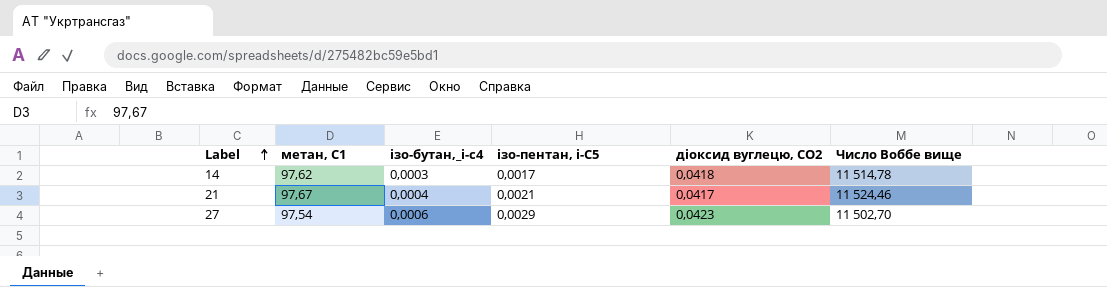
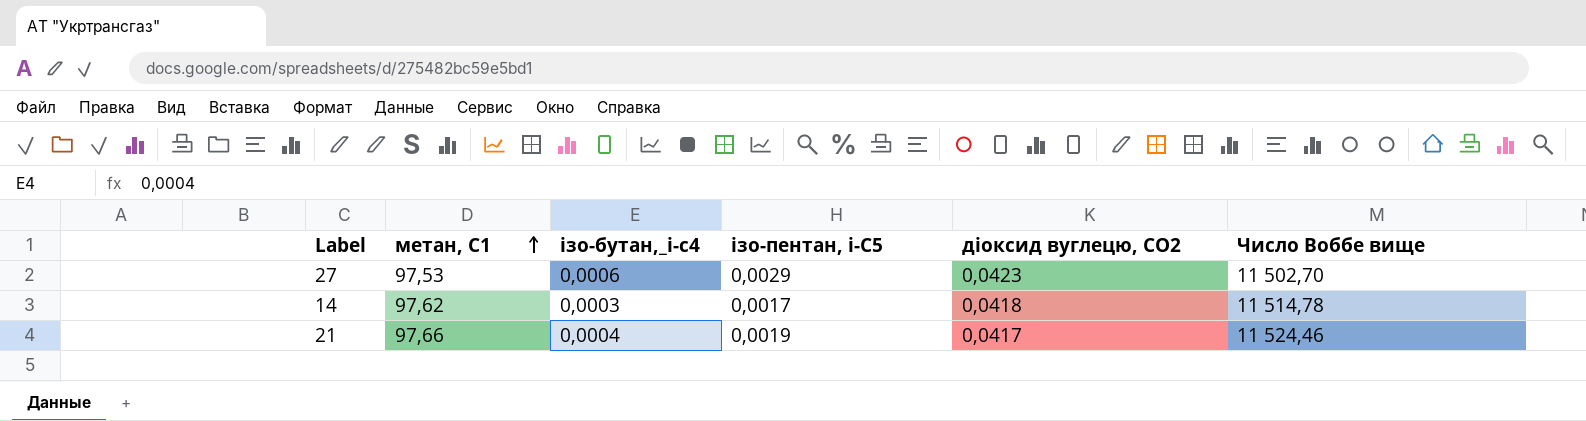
row order: Label ascending -> метан, С1 ascending
27 | метан, С1: 97,54 -> 97,53
21 | метан, С1: 97,67 -> 97,66
21 | ізо-пентан, і-С5: 0,0021 -> 0,0019

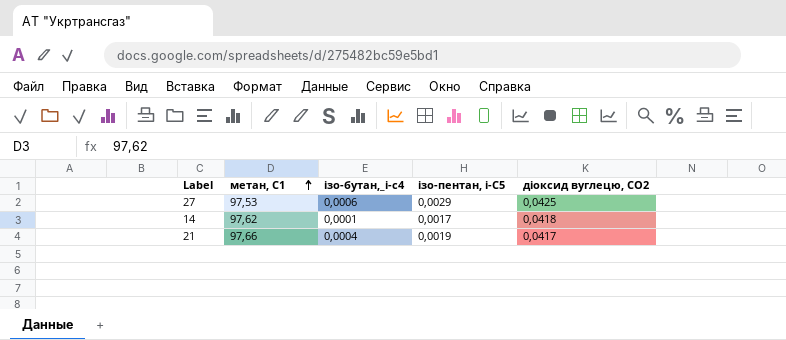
column Число Воббе вище | position: 6 -> none
27 | діоксид вуглецю, CО2: 0,0423 -> 0,0425
14 | ізо-бутан,_і-с4: 0,0003 -> 0,0001

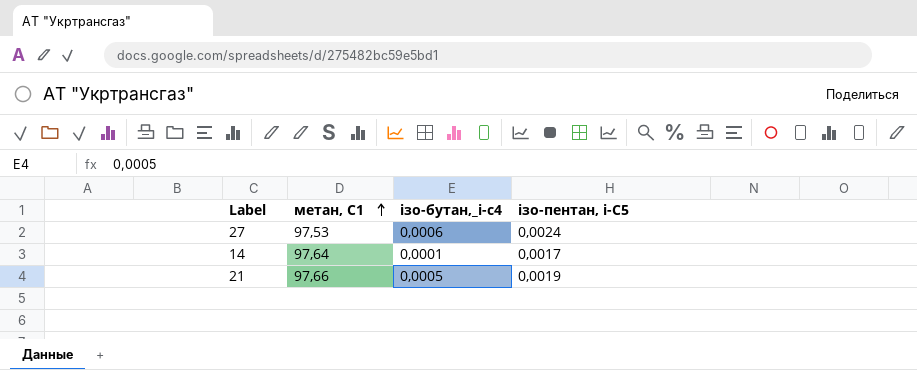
column діоксид вуглецю, CО2 | position: 5 -> none
27 | ізо-пентан, і-С5: 0,0029 -> 0,0024
14 | метан, С1: 97,62 -> 97,64
21 | ізо-бутан,_і-с4: 0,0004 -> 0,0005

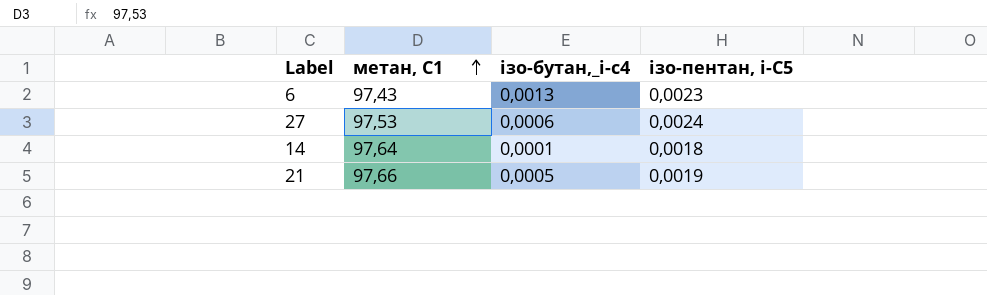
row 6: none -> 97,43 | 0,0013 | 0,0023
14 | ізо-пентан, і-С5: 0,0017 -> 0,0018

